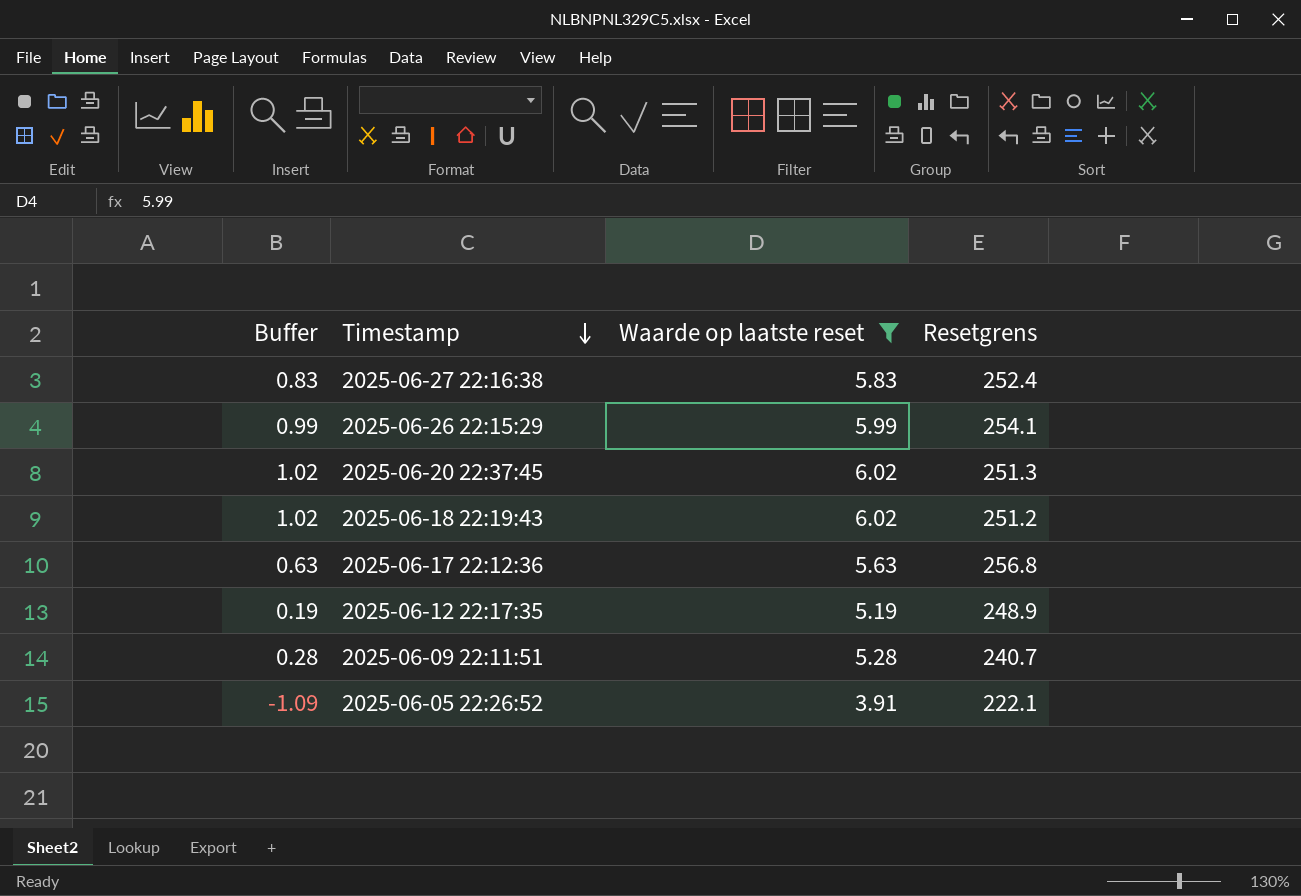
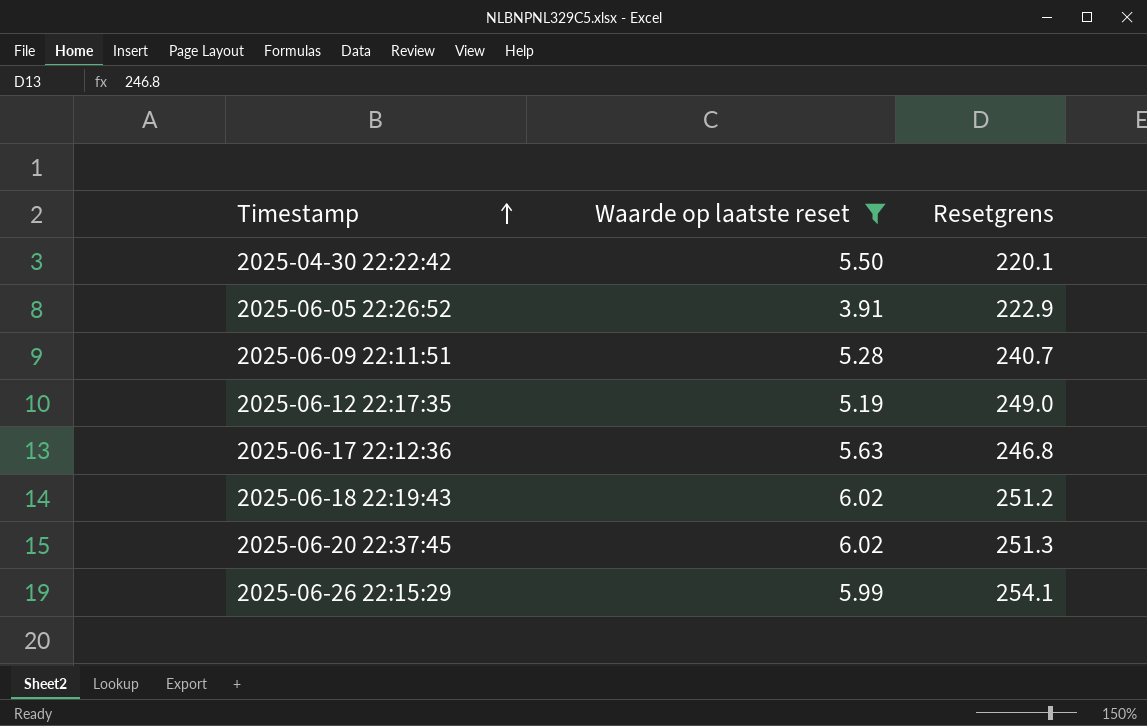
row order: Timestamp descending -> Timestamp ascending
column Buffer | formula: [Waarde op laatste reset] - 5 -> none
row 2025-06-27 22:16:38: 0.83 | 5.83 | 252.4 -> none
row 2025-04-30 22:22:42: none -> 5.50 | 220.1
2025-06-05 22:26:52 | Resetgrens: 222.1 -> 222.9
2025-06-12 22:17:35 | Resetgrens: 248.9 -> 249.0
2025-06-17 22:12:36 | Resetgrens: 256.8 -> 246.8

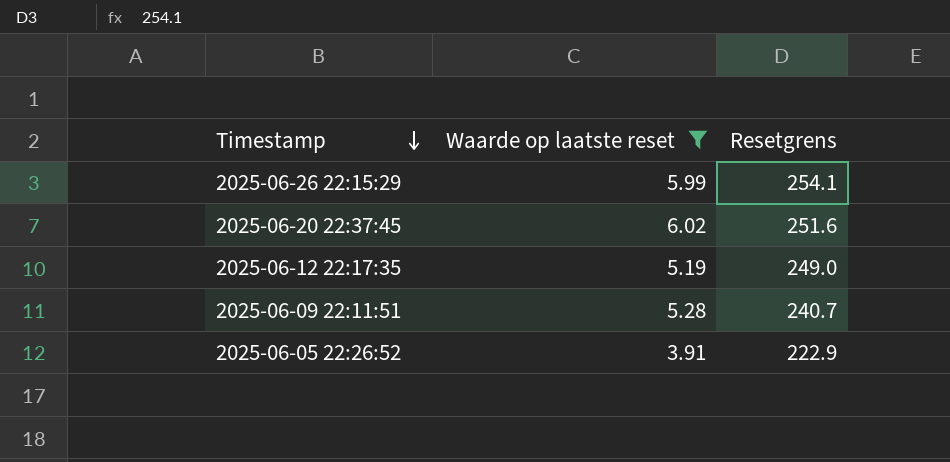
row order: Timestamp ascending -> Timestamp descending
row 2025-04-30 22:22:42: 5.50 | 220.1 -> none
row 2025-06-17 22:12:36: 5.63 | 246.8 -> none
row 2025-06-18 22:19:43: 6.02 | 251.2 -> none
2025-06-20 22:37:45 | Resetgrens: 251.3 -> 251.6

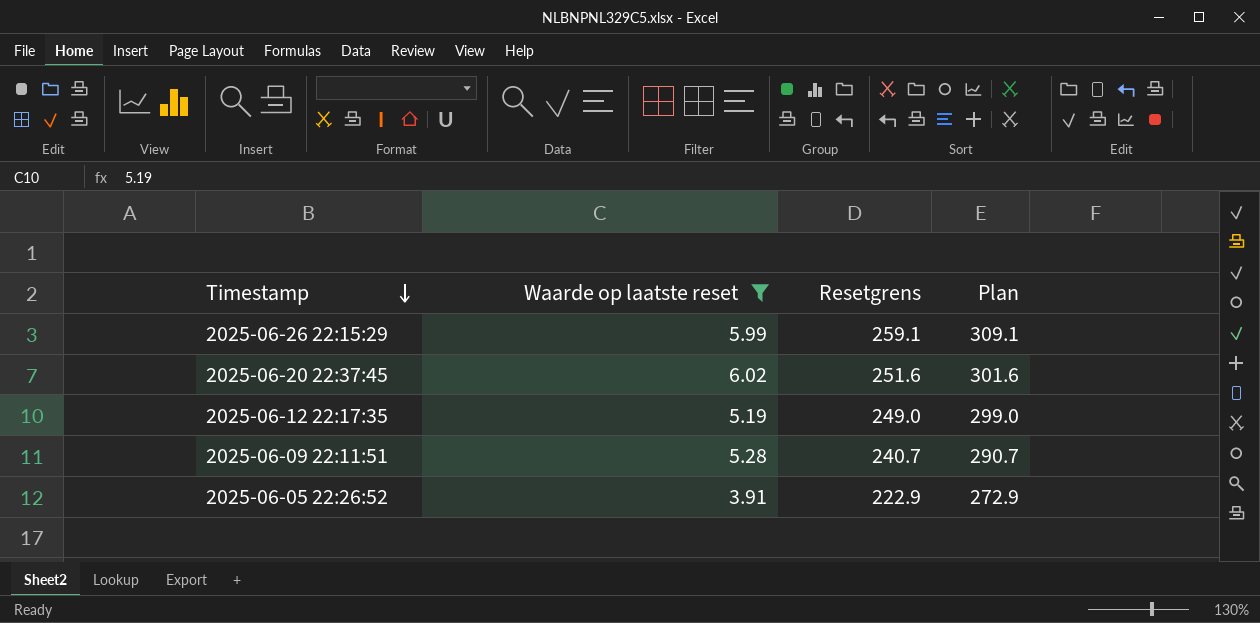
column Plan | formula: none -> [Resetgrens] + 50
2025-06-26 22:15:29 | Resetgrens: 254.1 -> 259.1

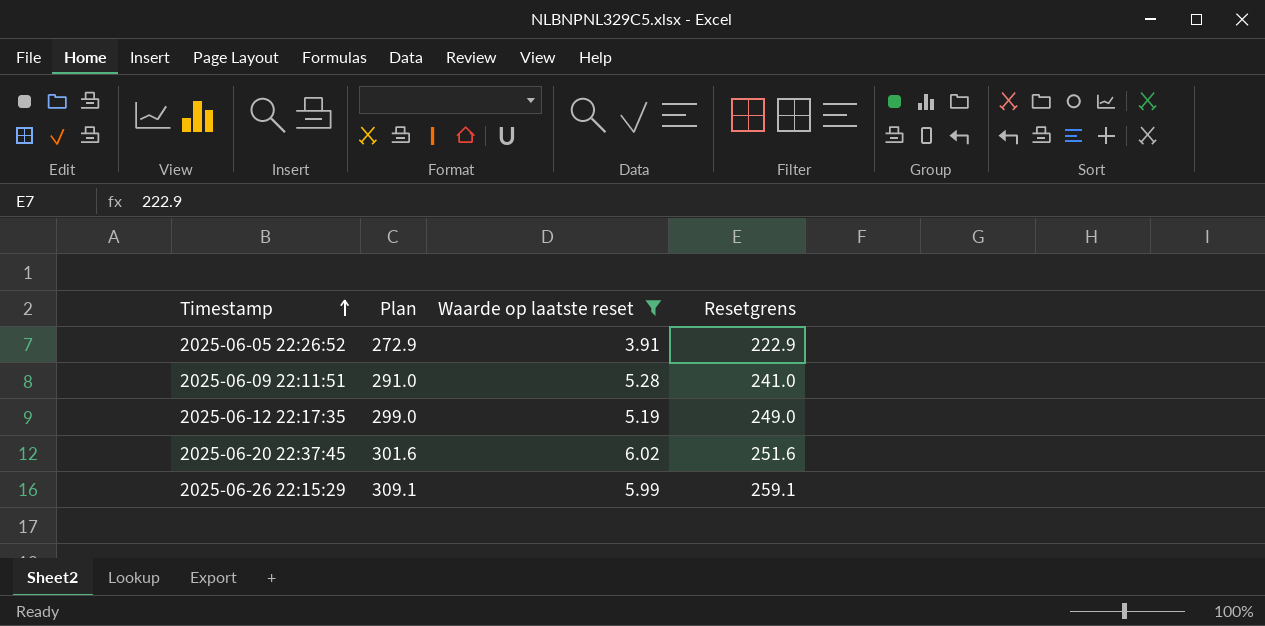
row order: Timestamp descending -> Timestamp ascending
column Plan | position: 4 -> 2
2025-06-09 22:11:51 | Plan: 290.7 -> 291.0
2025-06-09 22:11:51 | Resetgrens: 240.7 -> 241.0

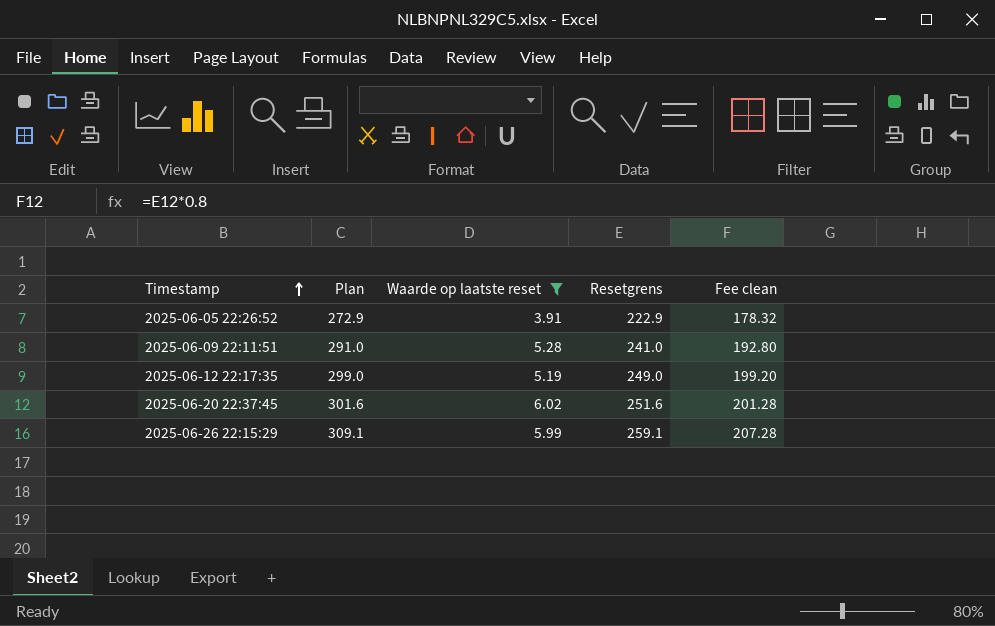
column Fee clean | formula: none -> [Resetgrens] * 0.8

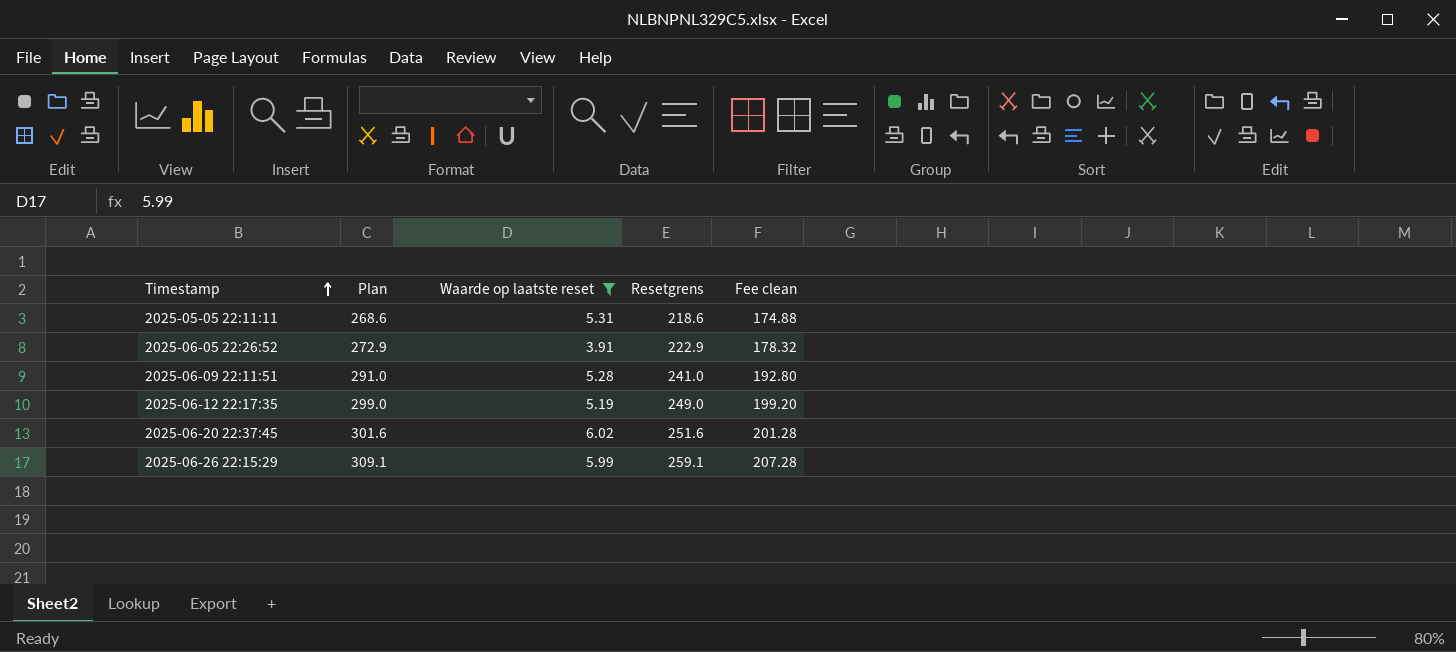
row 2025-05-05 22:11:11: none -> 268.6 | 5.31 | 218.6 | 174.88

